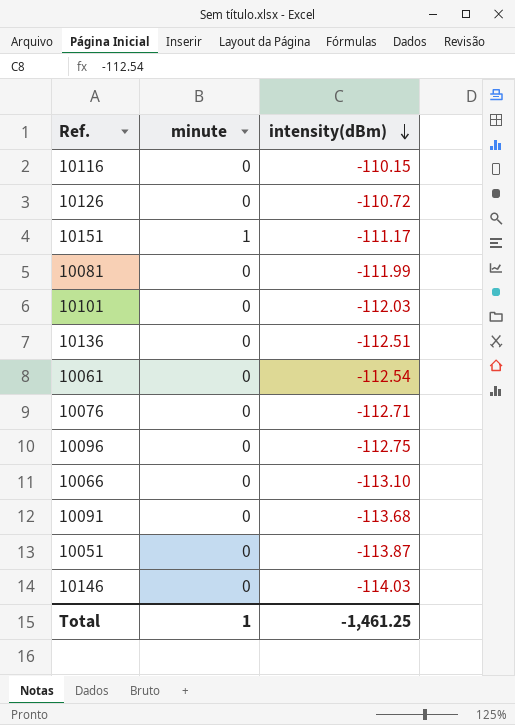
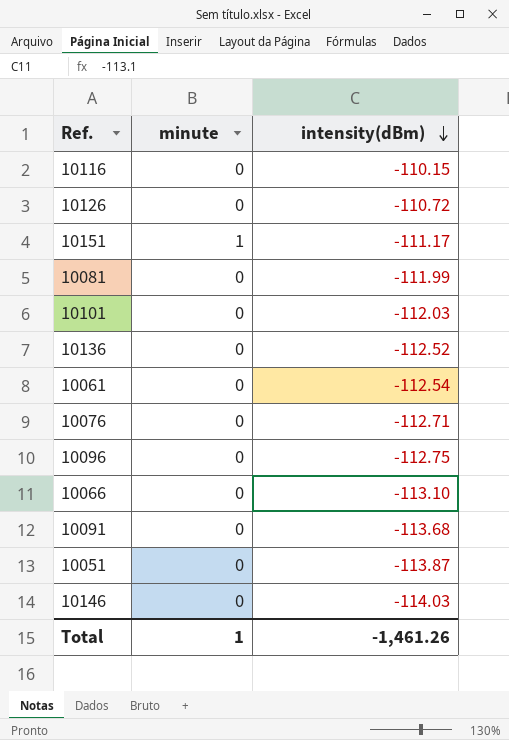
10136 | intensity(dBm): -112.51 -> -112.52
Total | intensity(dBm): -1,461.25 -> -1,461.26

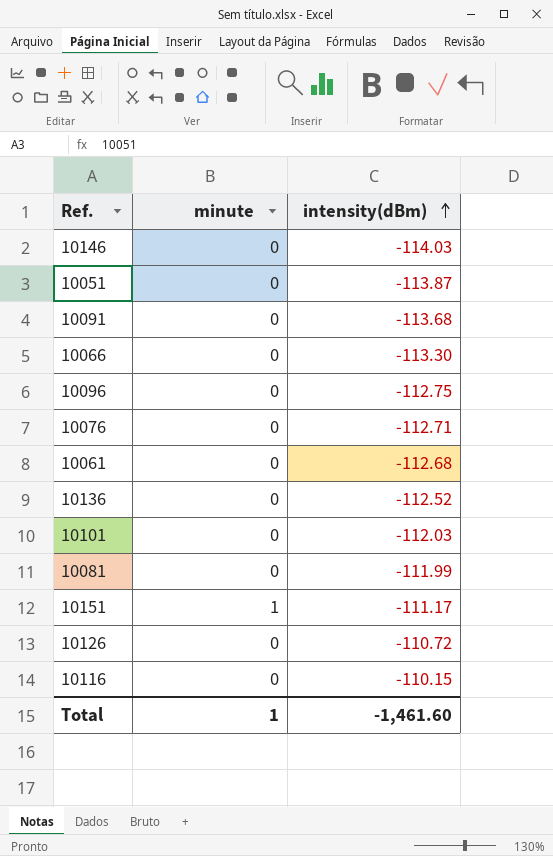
row order: intensity(dBm) descending -> intensity(dBm) ascending
10066 | intensity(dBm): -113.10 -> -113.30
10061 | intensity(dBm): -112.54 -> -112.68
Total | intensity(dBm): -1,461.26 -> -1,461.60

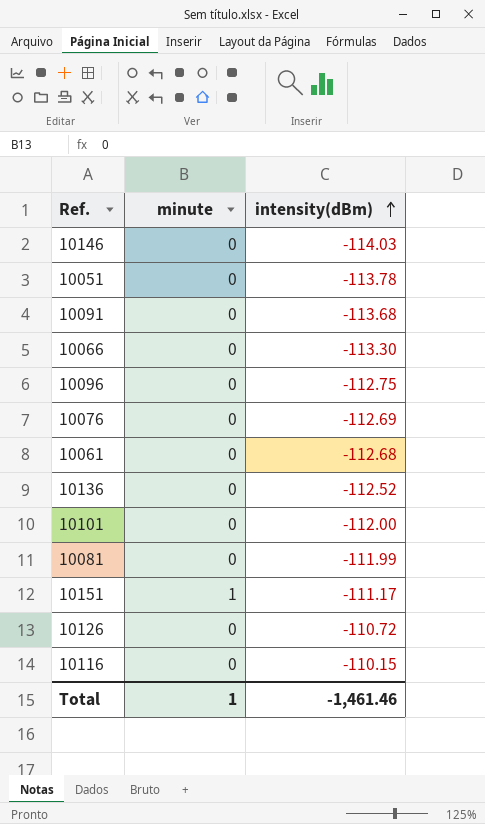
10051 | intensity(dBm): -113.87 -> -113.78
10076 | intensity(dBm): -112.71 -> -112.69
10101 | intensity(dBm): -112.03 -> -112.00
Total | intensity(dBm): -1,461.60 -> -1,461.46

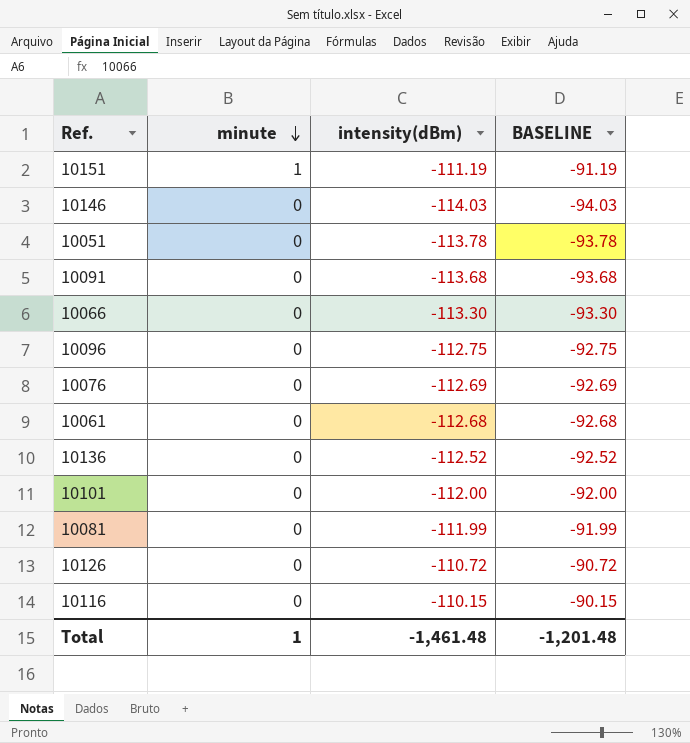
row order: intensity(dBm) ascending -> minute descending
column BASELINE | formula: none -> [intensity(dBm)] + 20
10151 | intensity(dBm): -111.17 -> -111.19
Total | intensity(dBm): -1,461.46 -> -1,461.48

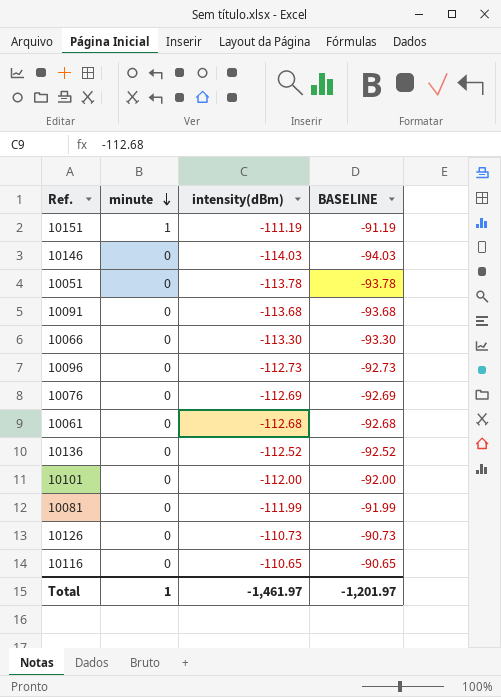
10096 | intensity(dBm): -112.75 -> -112.73
10096 | BASELINE: -92.75 -> -92.73
10126 | intensity(dBm): -110.72 -> -110.73
10126 | BASELINE: -90.72 -> -90.73
10116 | intensity(dBm): -110.15 -> -110.65
10116 | BASELINE: -90.15 -> -90.65
Total | intensity(dBm): -1,461.48 -> -1,461.97
Total | BASELINE: -1,201.48 -> -1,201.97

